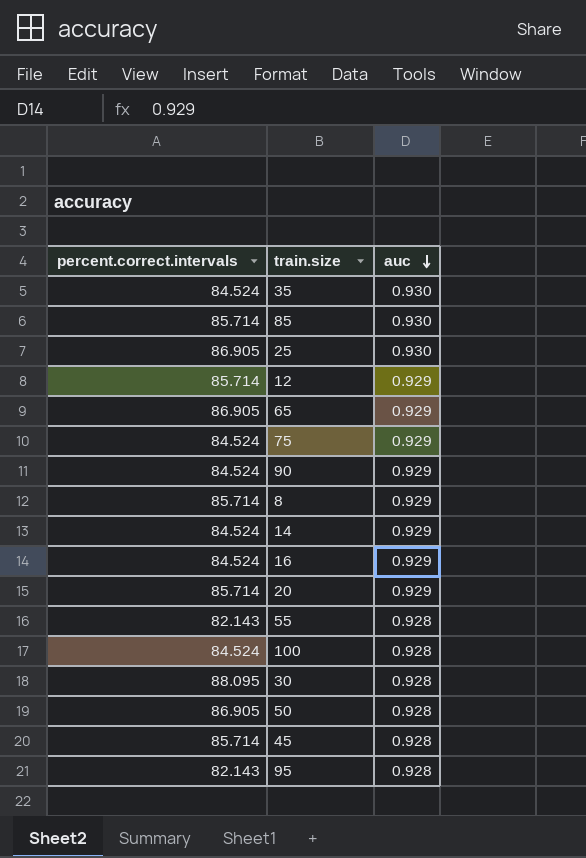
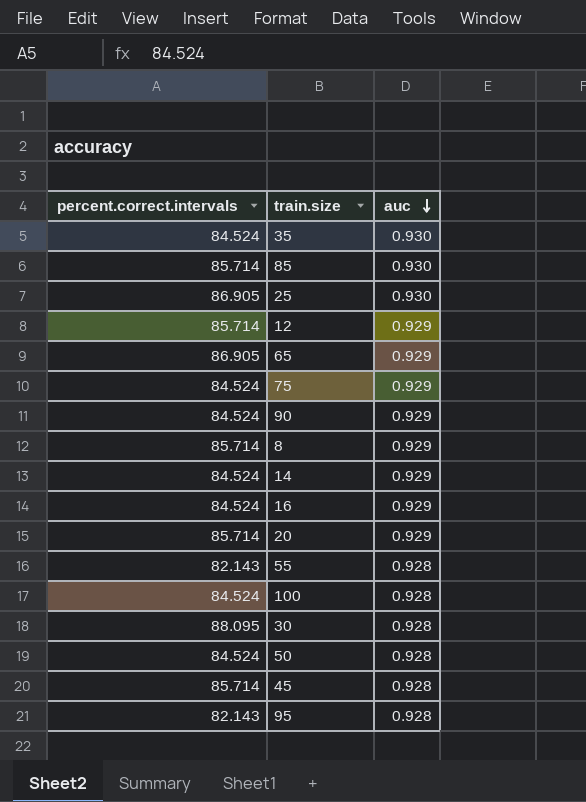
50 | percent.correct.intervals: 86.905 -> 84.524

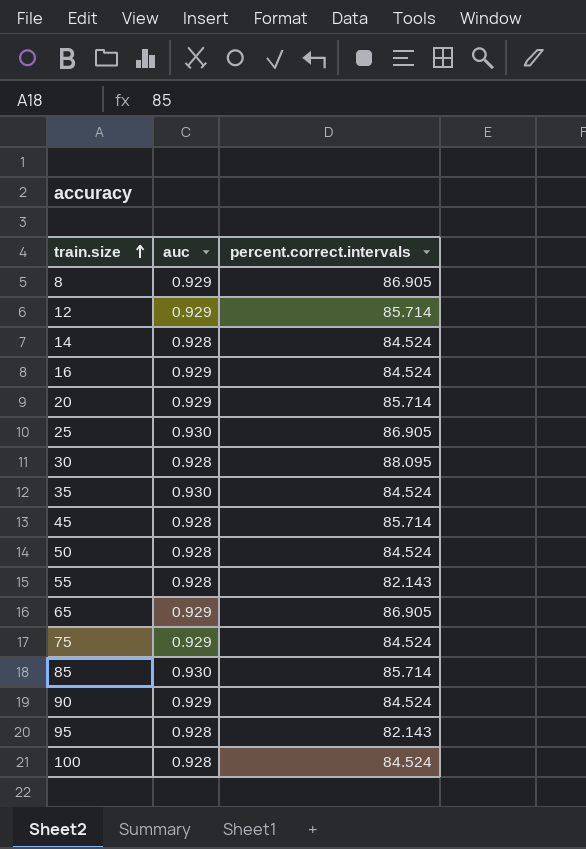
row order: auc descending -> train.size ascending
column percent.correct.intervals | position: 1 -> 3
8 | percent.correct.intervals: 85.714 -> 86.905
14 | auc: 0.929 -> 0.928

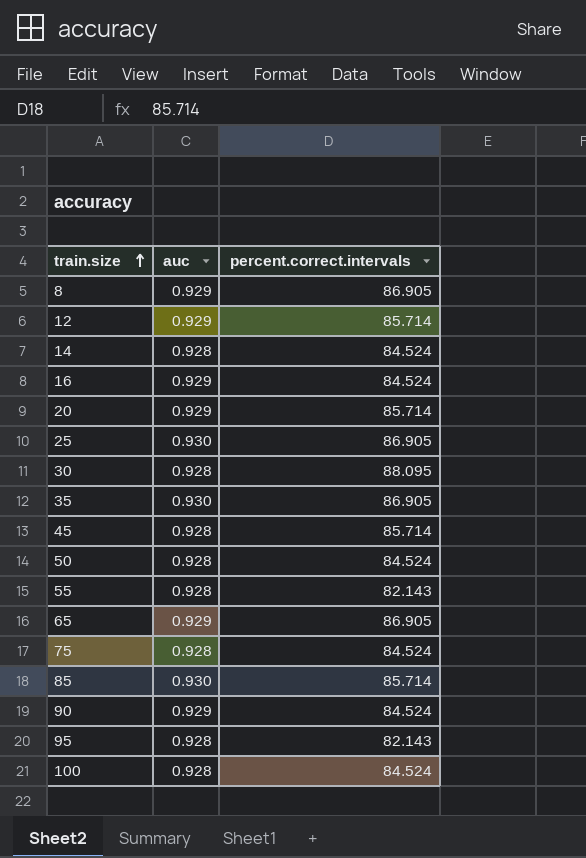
35 | percent.correct.intervals: 84.524 -> 86.905
75 | auc: 0.929 -> 0.928

